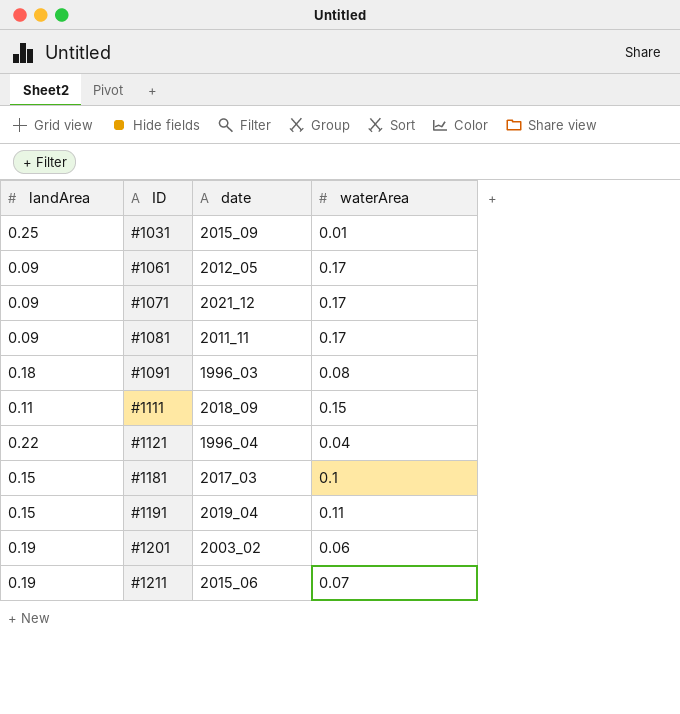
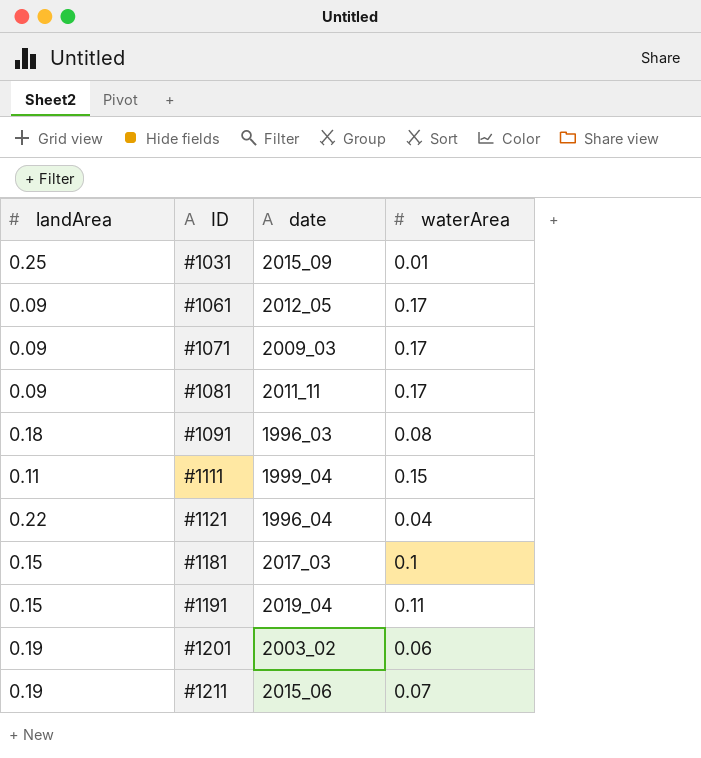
#1071 | date: 2021_12 -> 2009_03
#1111 | date: 2018_09 -> 1999_04

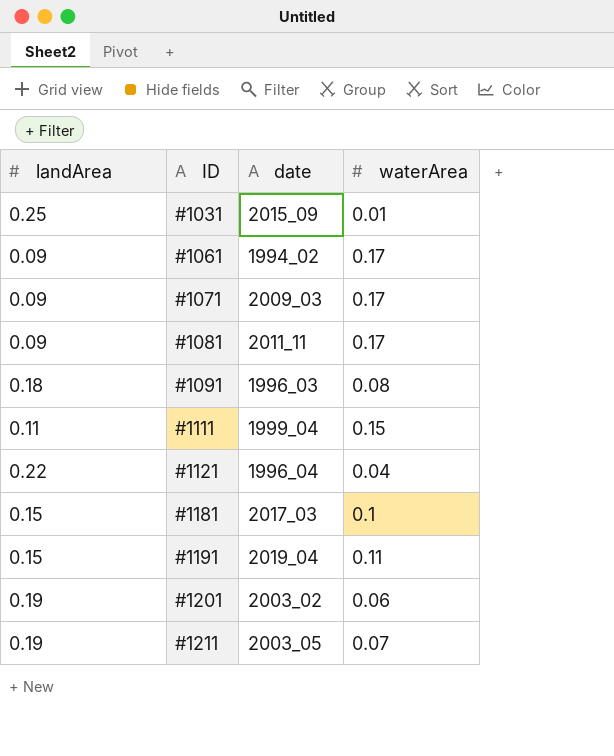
#1061 | date: 2012_05 -> 1994_02
#1211 | date: 2015_06 -> 2003_05

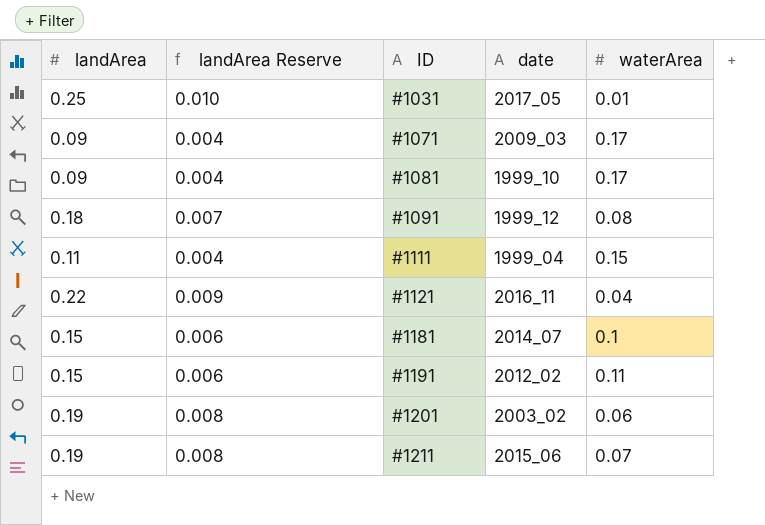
column landArea Reserve | formula: none -> [landArea] * 0.04
row #1061: 0.09 | 1994_02 | 0.17 -> none
#1031 | date: 2015_09 -> 2017_05
#1081 | date: 2011_11 -> 1999_10
#1091 | date: 1996_03 -> 1999_12
#1121 | date: 1996_04 -> 2016_11
#1181 | date: 2017_03 -> 2014_07
#1191 | date: 2019_04 -> 2012_02
#1211 | date: 2003_05 -> 2015_06

